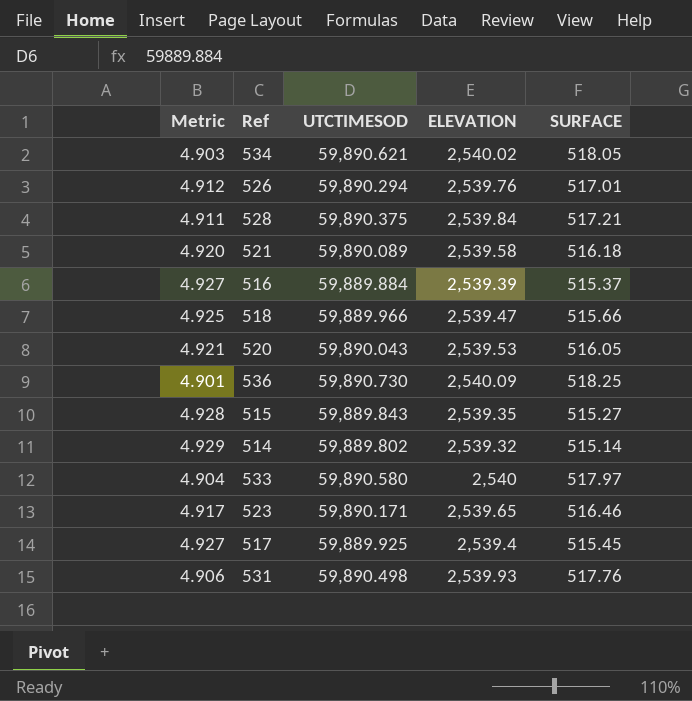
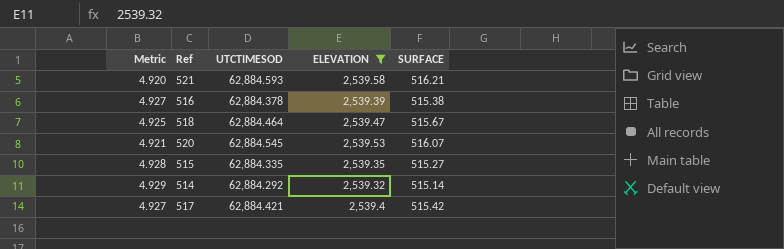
filter: none -> ELEVATION <= 2,539.58
521 | UTCTIMESOD: 59,890.089 -> 62,884.593
521 | SURFACE: 516.18 -> 516.21
516 | UTCTIMESOD: 59,889.884 -> 62,884.378
516 | SURFACE: 515.37 -> 515.38
518 | UTCTIMESOD: 59,889.966 -> 62,884.464
518 | SURFACE: 515.66 -> 515.67
520 | UTCTIMESOD: 59,890.043 -> 62,884.545
520 | SURFACE: 516.05 -> 516.07
515 | UTCTIMESOD: 59,889.843 -> 62,884.335
514 | UTCTIMESOD: 59,889.802 -> 62,884.292
517 | UTCTIMESOD: 59,889.925 -> 62,884.421
517 | SURFACE: 515.45 -> 515.42

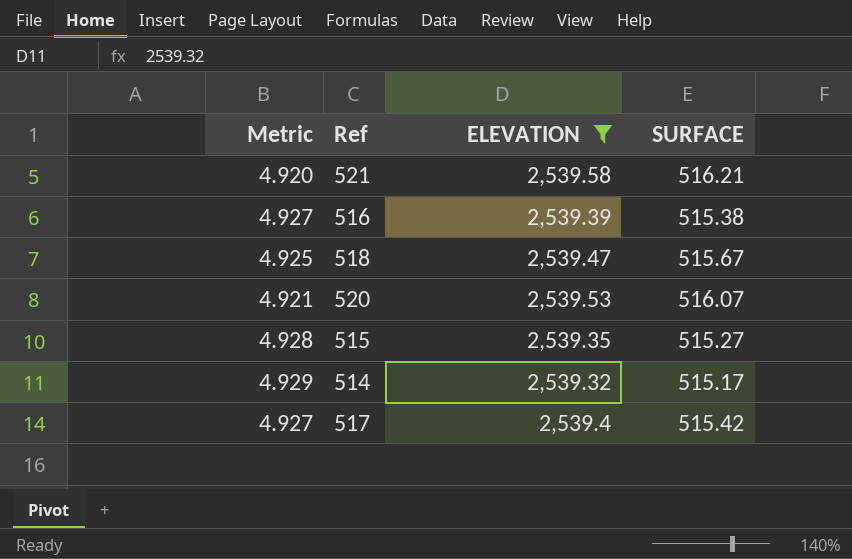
column UTCTIMESOD | position: 3 -> none
514 | SURFACE: 515.14 -> 515.17

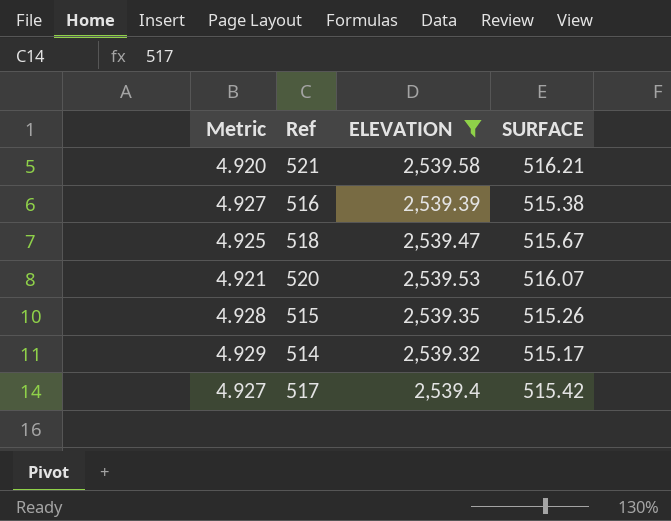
515 | SURFACE: 515.27 -> 515.26

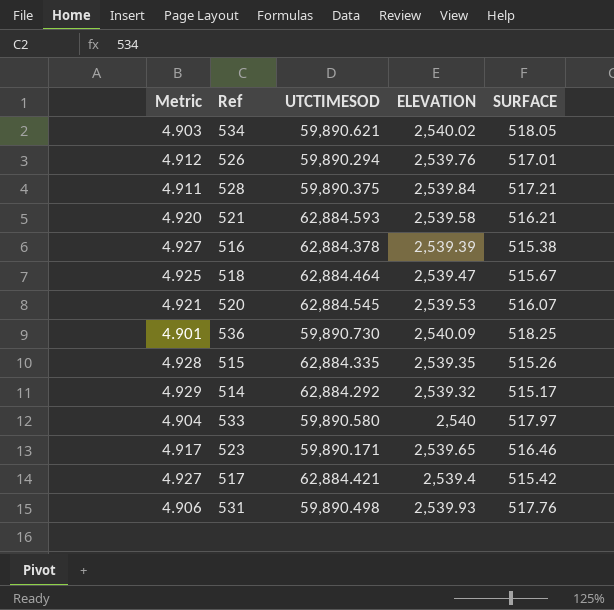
filter: ELEVATION <= 2,539.58 -> none
column UTCTIMESOD | position: none -> 3

